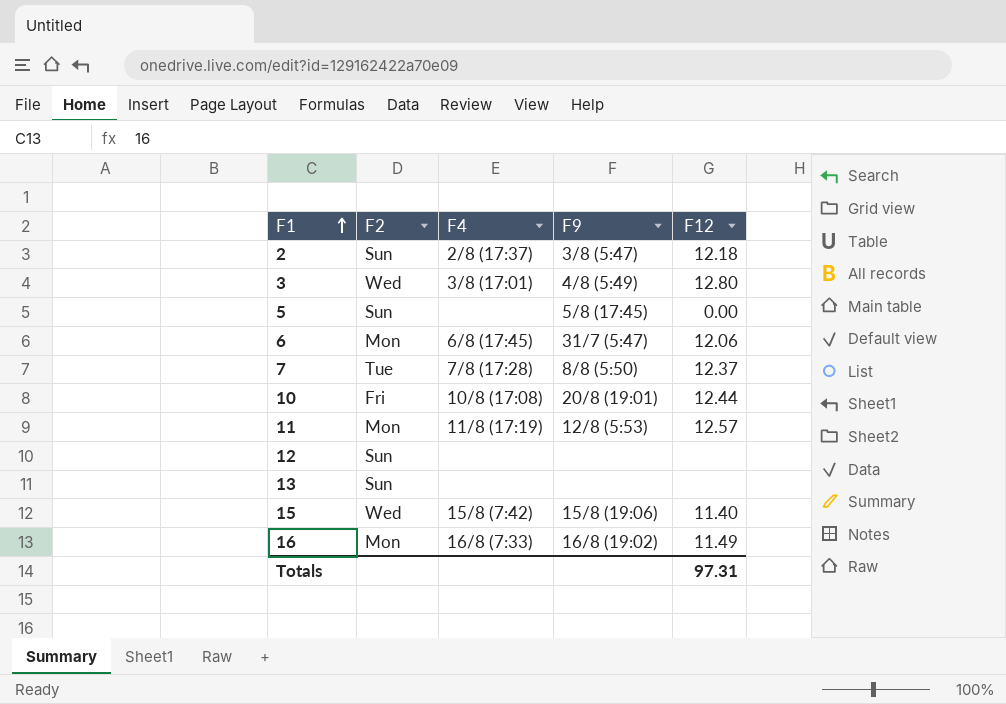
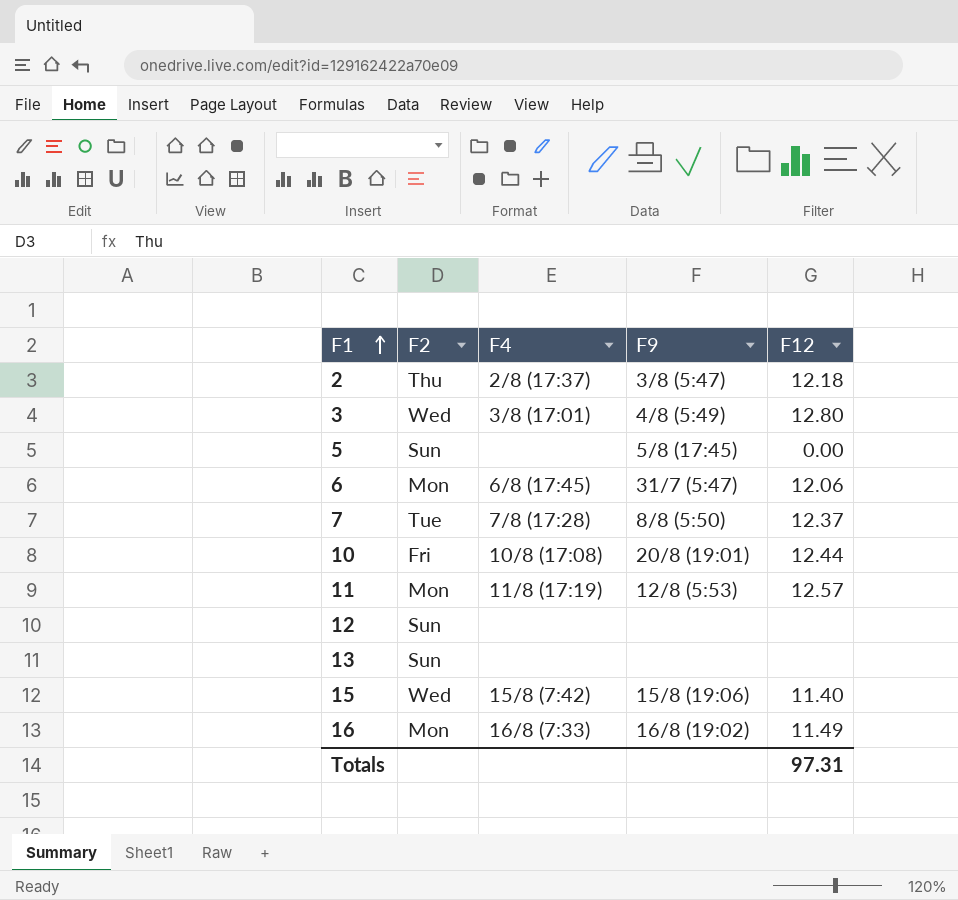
2 | F2: Sun -> Thu

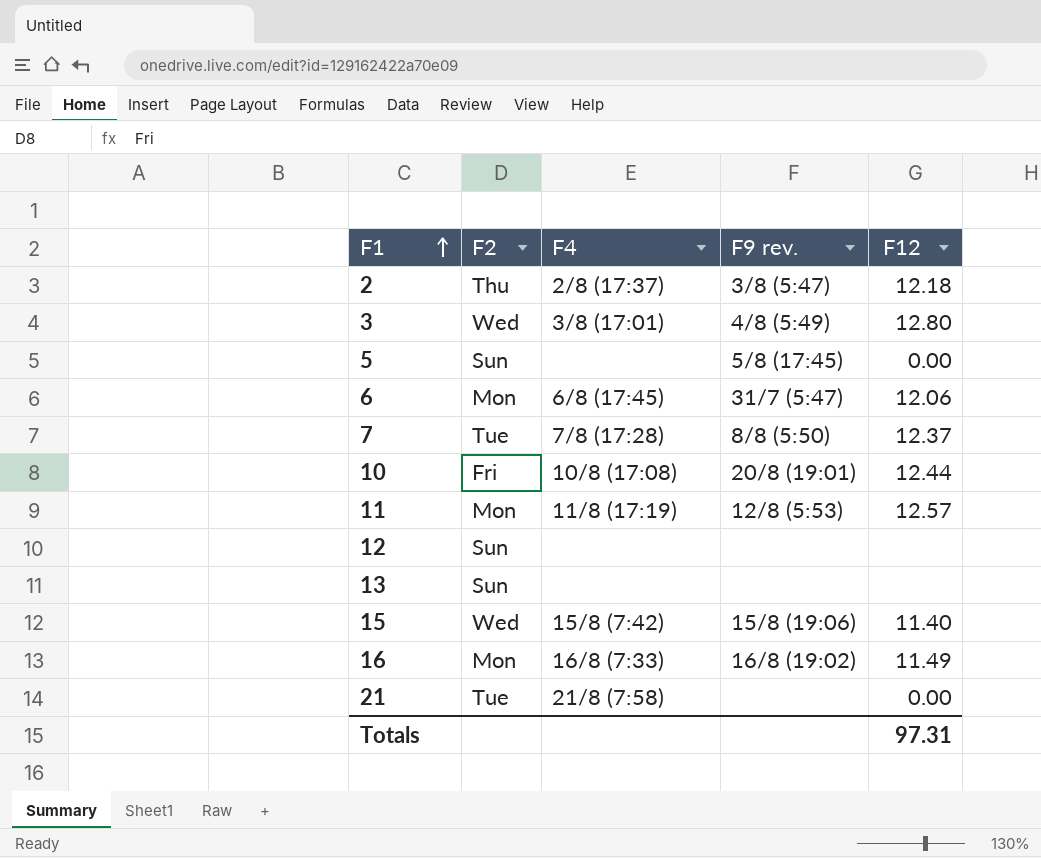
column name: F9 -> F9 rev.
row 21: none -> Tue | 21/8 (7:58) | none | 0.00

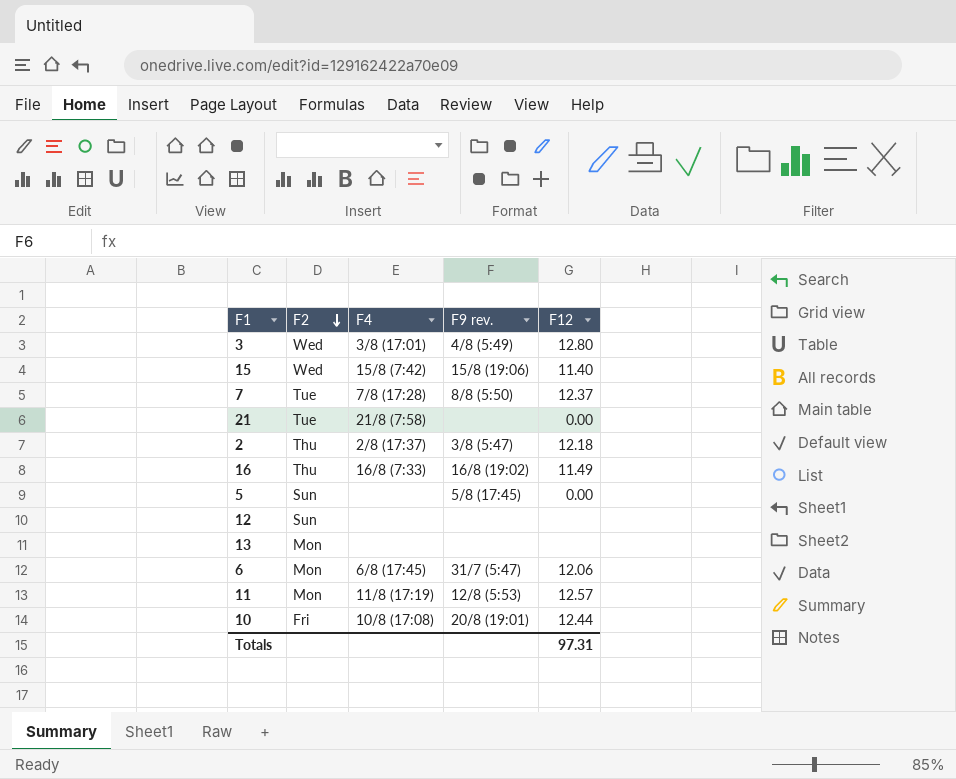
row order: F1 ascending -> F2 descending
16 | F2: Mon -> Thu
13 | F2: Sun -> Mon

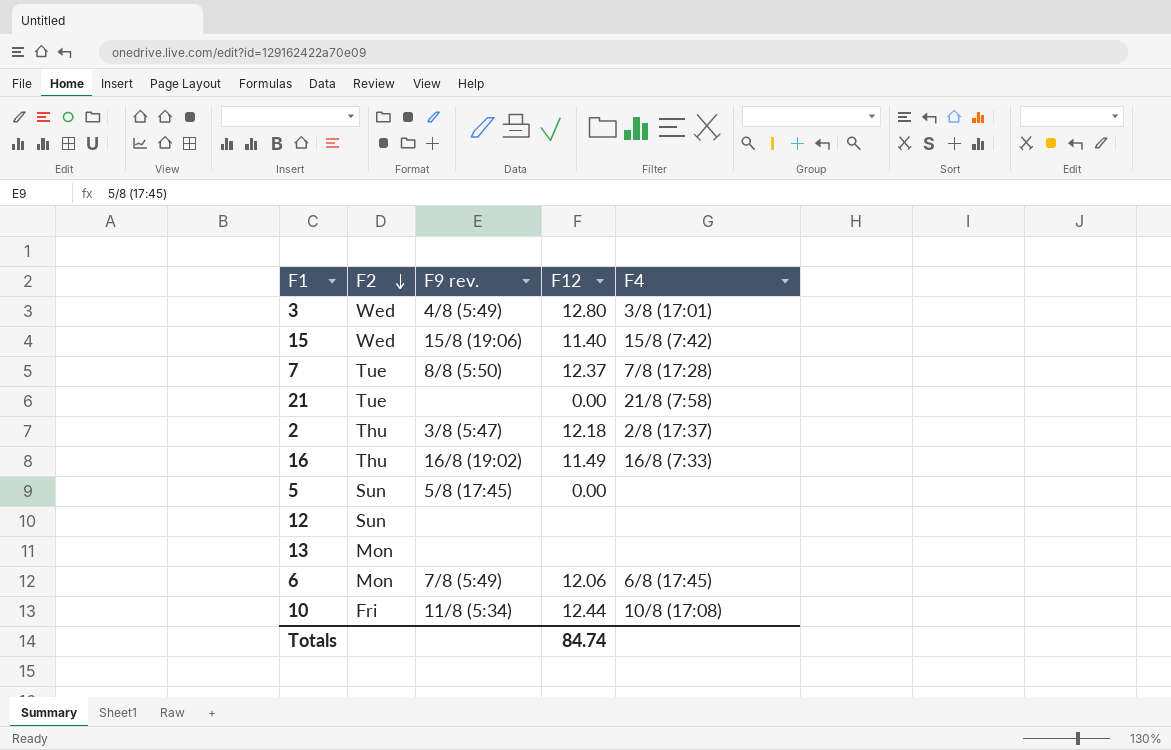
column F4 | position: 3 -> 5
row 11: Mon | 11/8 (17:19) | 12/8 (5:53) | 12.57 -> none
6 | F9 rev.: 31/7 (5:47) -> 7/8 (5:49)
10 | F9 rev.: 20/8 (19:01) -> 11/8 (5:34)
Totals | F12: 97.31 -> 84.74

